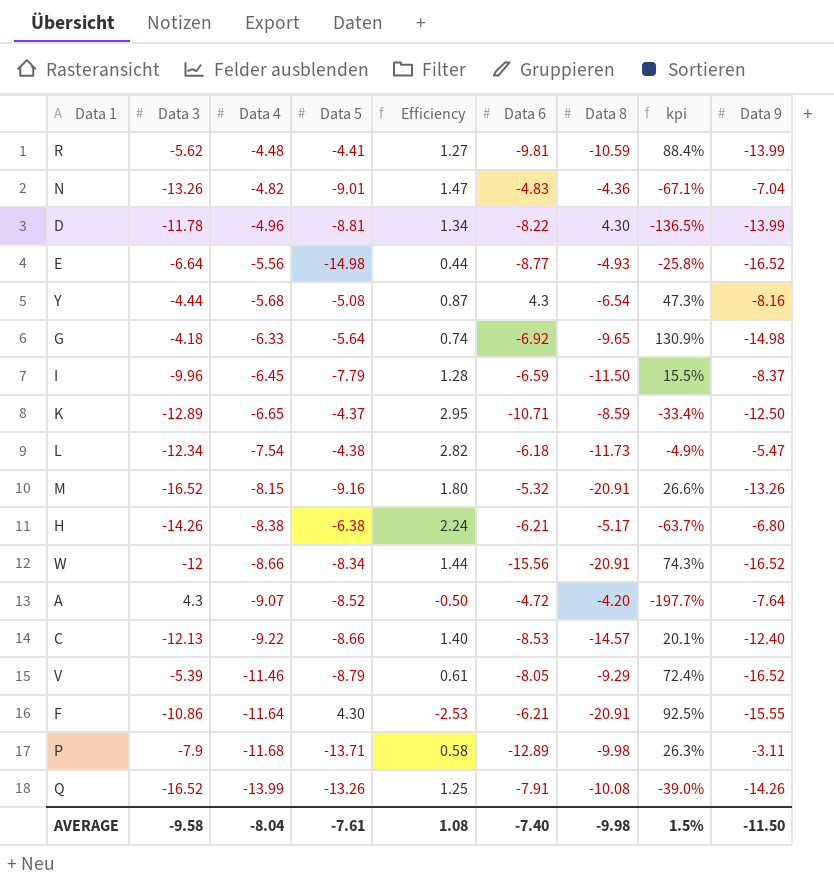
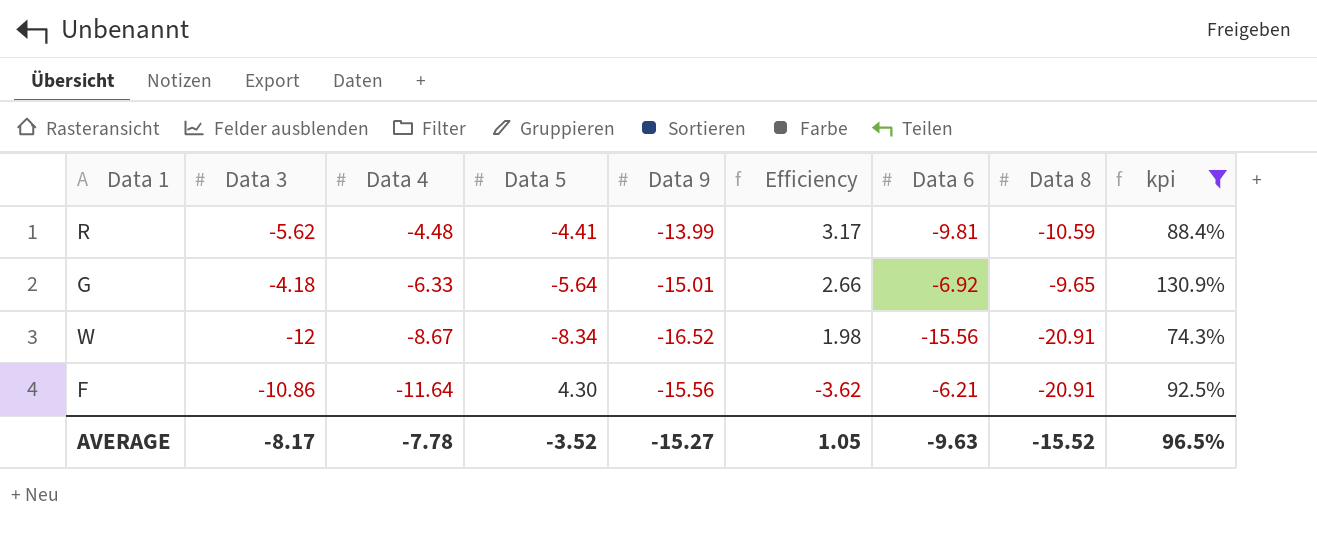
filter: none -> kpi >= 74.3%
column Data 9 | position: 9 -> 5
column Efficiency | formula: [Data 3] / [Data 5] -> [Data 9] / [Data 5]
G | Data 9: -14.98 -> -15.01
W | Data 4: -8.66 -> -8.67
F | Data 9: -15.55 -> -15.56
AVERAGE | Data 3: -9.58 -> -8.17
AVERAGE | Data 4: -8.04 -> -7.78
AVERAGE | Data 5: -7.61 -> -3.52
AVERAGE | Data 9: -11.50 -> -15.27
AVERAGE | Efficiency: 1.08 -> 1.05
AVERAGE | Data 6: -7.40 -> -9.63
AVERAGE | Data 8: -9.98 -> -15.52
AVERAGE | kpi: 1.5% -> 96.5%

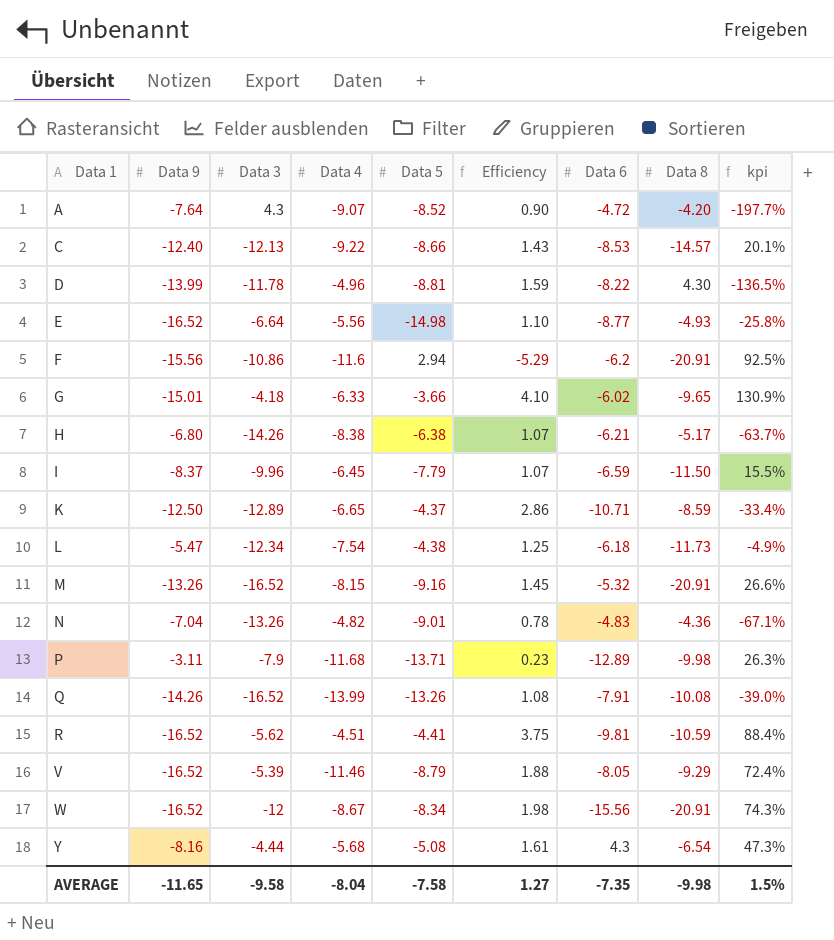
filter: kpi >= 74.3% -> none
row order: Data 4 descending -> Data 1 ascending
column Data 9 | position: 5 -> 2
F | Data 4: -11.64 -> -11.6
F | Data 5: 4.30 -> 2.94
F | Efficiency: -3.62 -> -5.29
F | Data 6: -6.21 -> -6.2
G | Data 5: -5.64 -> -3.66
G | Efficiency: 2.66 -> 4.10
G | Data 6: -6.92 -> -6.02
R | Data 9: -13.99 -> -16.52
R | Data 4: -4.48 -> -4.51
R | Efficiency: 3.17 -> 3.75
AVERAGE | Data 9: -15.27 -> -11.65
AVERAGE | Data 3: -8.17 -> -9.58
AVERAGE | Data 4: -7.78 -> -8.04
AVERAGE | Data 5: -3.52 -> -7.58
AVERAGE | Efficiency: 1.05 -> 1.27
AVERAGE | Data 6: -9.63 -> -7.35
AVERAGE | Data 8: -15.52 -> -9.98
AVERAGE | kpi: 96.5% -> 1.5%

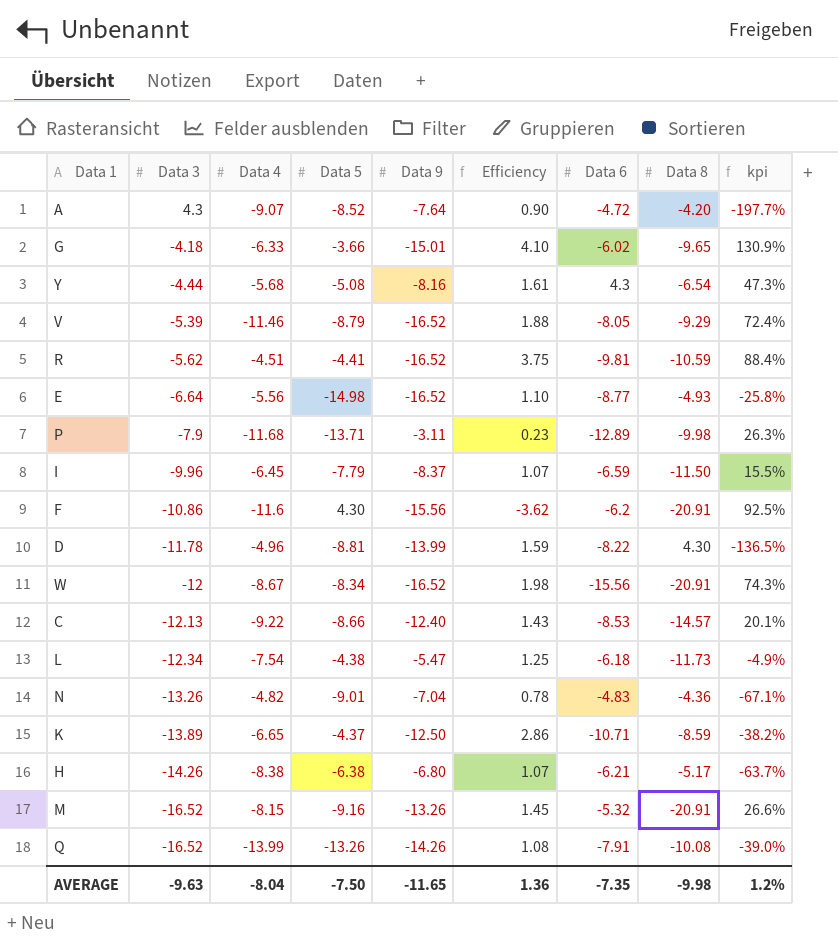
row order: Data 1 ascending -> Data 3 descending
column Data 9 | position: 2 -> 5
F | Data 5: 2.94 -> 4.30
F | Efficiency: -5.29 -> -3.62
K | Data 3: -12.89 -> -13.89
K | kpi: -33.4% -> -38.2%
AVERAGE | Data 3: -9.58 -> -9.63
AVERAGE | Data 5: -7.58 -> -7.50
AVERAGE | Efficiency: 1.27 -> 1.36
AVERAGE | kpi: 1.5% -> 1.2%

